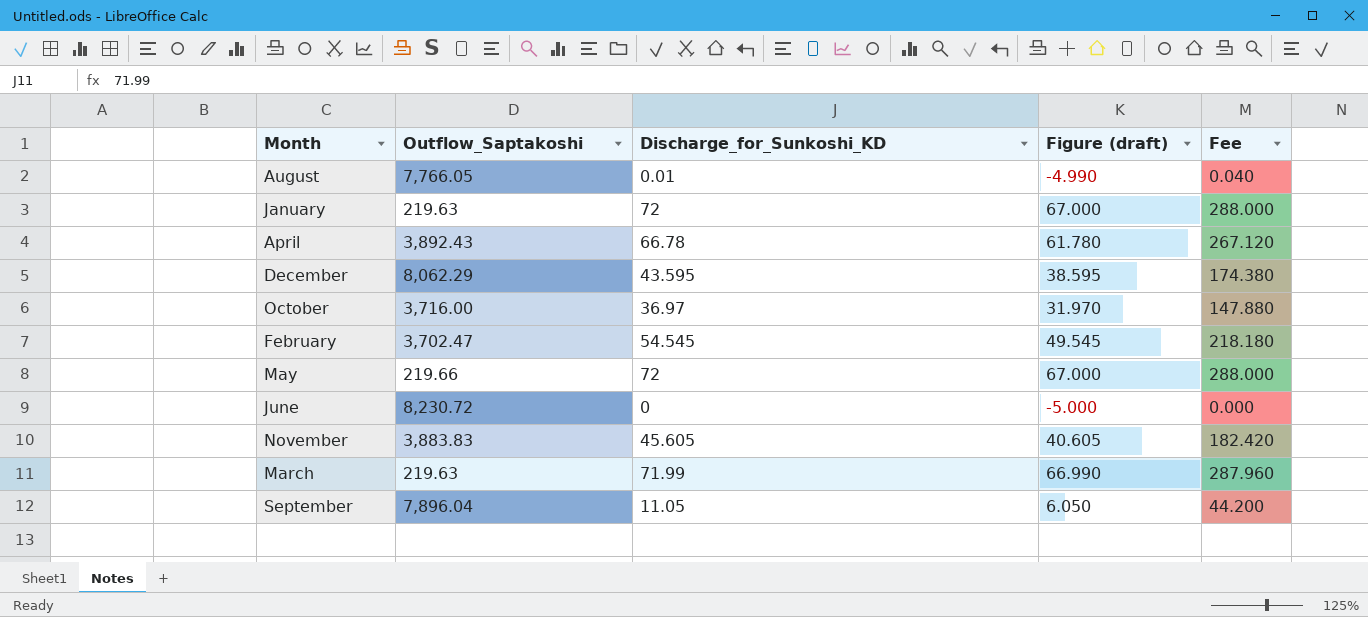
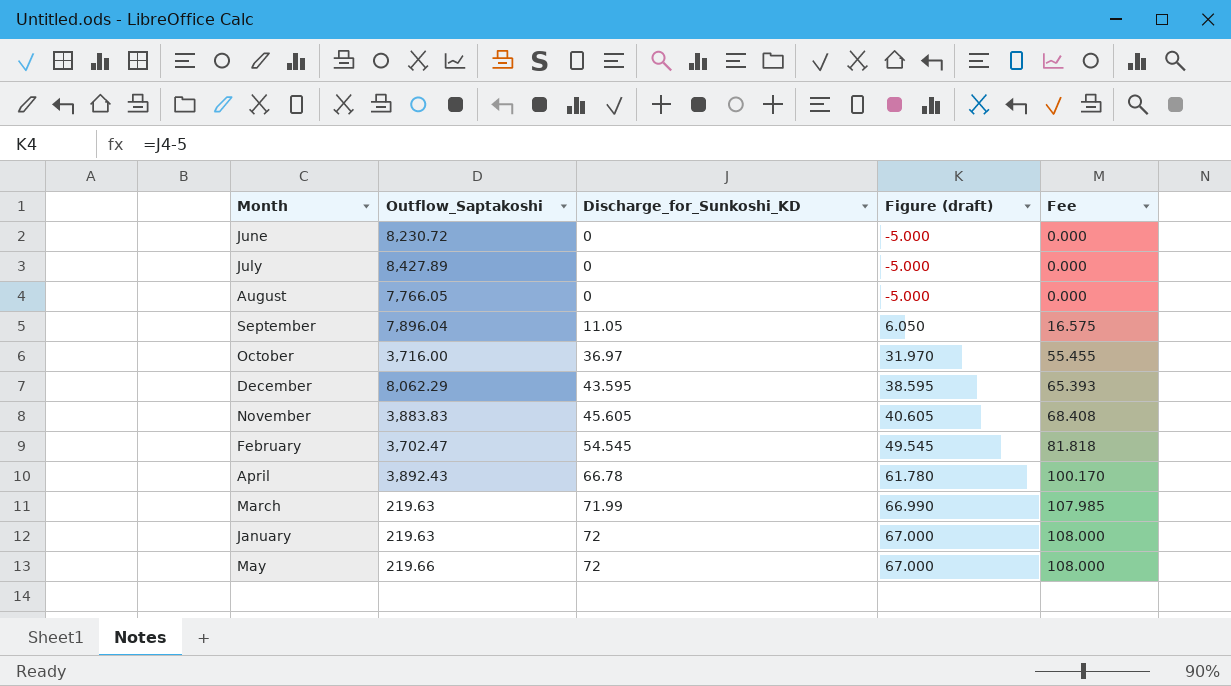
row order: none -> Discharge_for_Sunkoshi_KD ascending
column Fee | formula: [Discharge_for_Sunkoshi_KD] * 4 -> [Discharge_for_Sunkoshi_KD] * 1.5
row July: none -> 8,427.89 | 0 | -5.000 | 0.000
August | Discharge_for_Sunkoshi_KD: 0.01 -> 0
August | Figure (draft): -4.990 -> -5.000

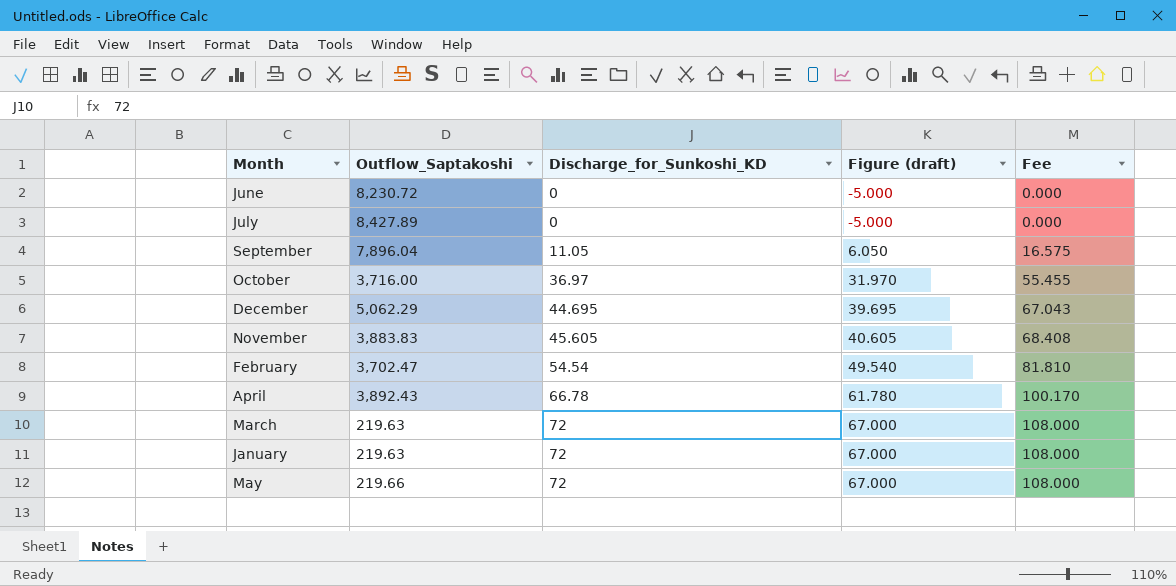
row August: 7,766.05 | 0 | -5.000 | 0.000 -> none
December | Outflow_Saptakoshi: 8,062.29 -> 5,062.29
December | Discharge_for_Sunkoshi_KD: 43.595 -> 44.695
December | Figure (draft): 38.595 -> 39.695
December | Fee: 65.393 -> 67.043
February | Discharge_for_Sunkoshi_KD: 54.545 -> 54.54
February | Figure (draft): 49.545 -> 49.540
February | Fee: 81.818 -> 81.810
March | Discharge_for_Sunkoshi_KD: 71.99 -> 72
March | Figure (draft): 66.990 -> 67.000
March | Fee: 107.985 -> 108.000

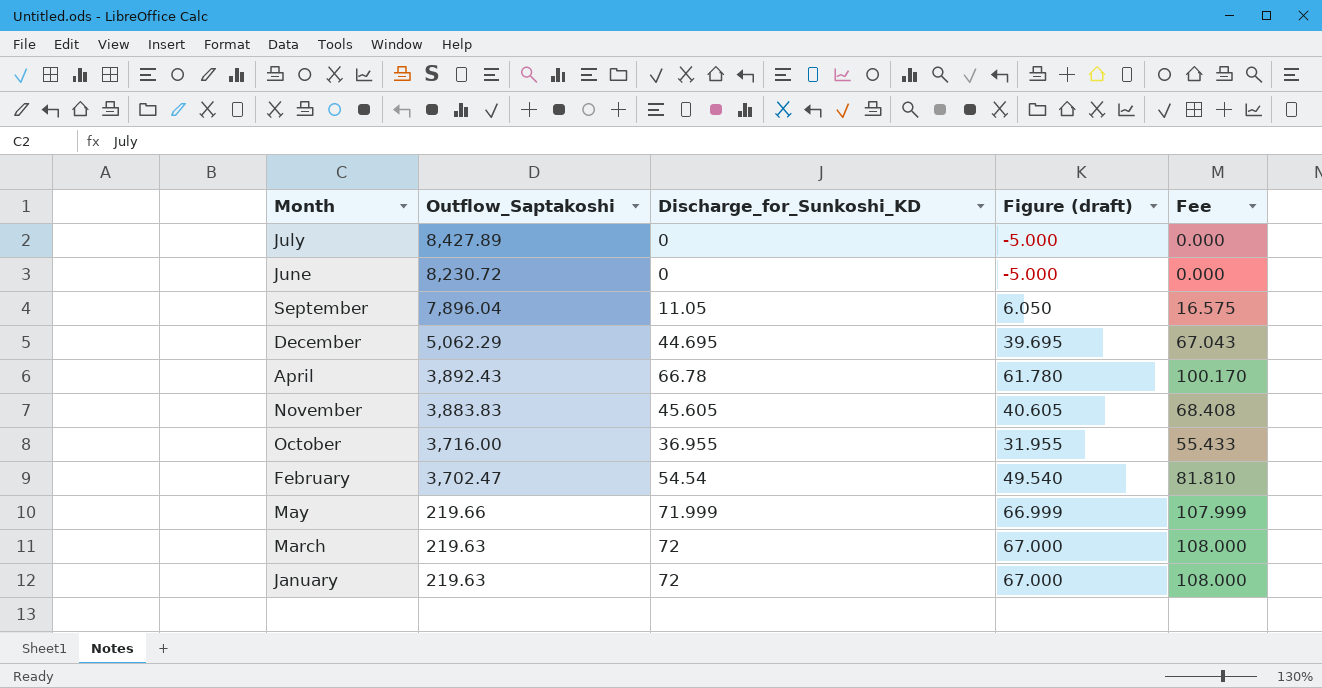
row order: Discharge_for_Sunkoshi_KD ascending -> Outflow_Saptakoshi descending
October | Discharge_for_Sunkoshi_KD: 36.97 -> 36.955
October | Figure (draft): 31.970 -> 31.955
October | Fee: 55.455 -> 55.433
May | Discharge_for_Sunkoshi_KD: 72 -> 71.999
May | Figure (draft): 67.000 -> 66.999
May | Fee: 108.000 -> 107.999

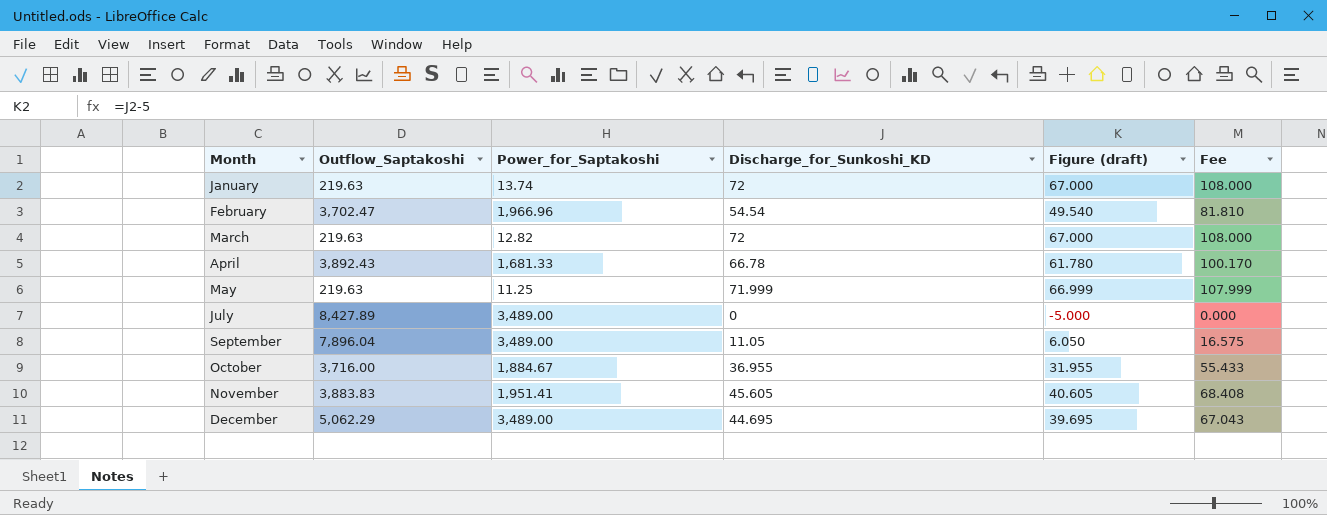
row order: Outflow_Saptakoshi descending -> Month ascending
column Power_for_Saptakoshi | position: none -> 3
row June: 8,230.72 | 0 | -5.000 | 0.000 -> none
May | Outflow_Saptakoshi: 219.66 -> 219.63

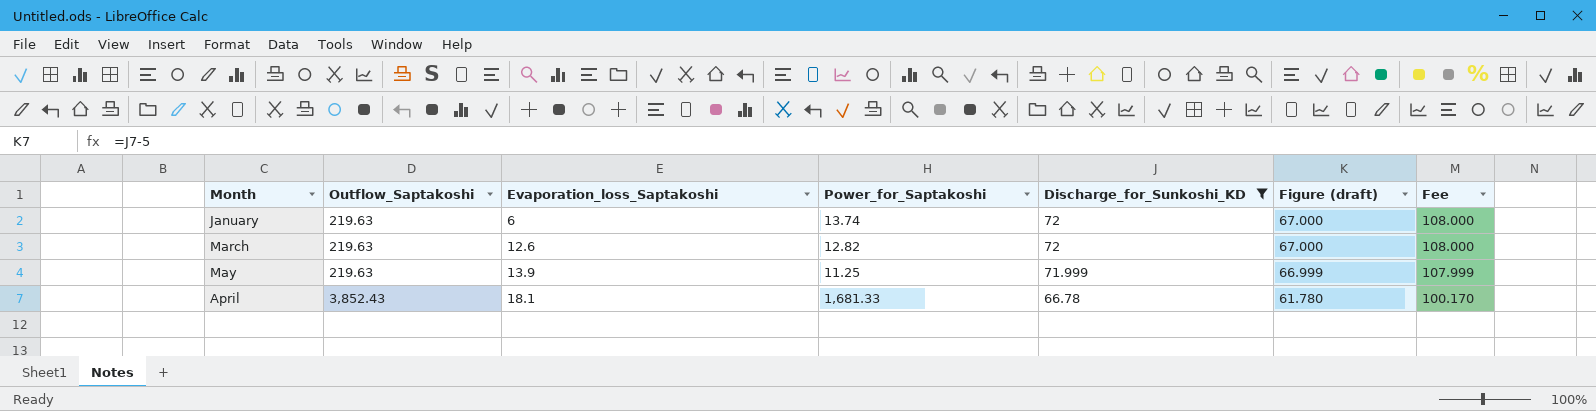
filter: none -> Discharge_for_Sunkoshi_KD >= 66.78
row order: Month ascending -> Outflow_Saptakoshi ascending
column Evaporation_loss_Saptakoshi | position: none -> 3
April | Outflow_Saptakoshi: 3,892.43 -> 3,852.43

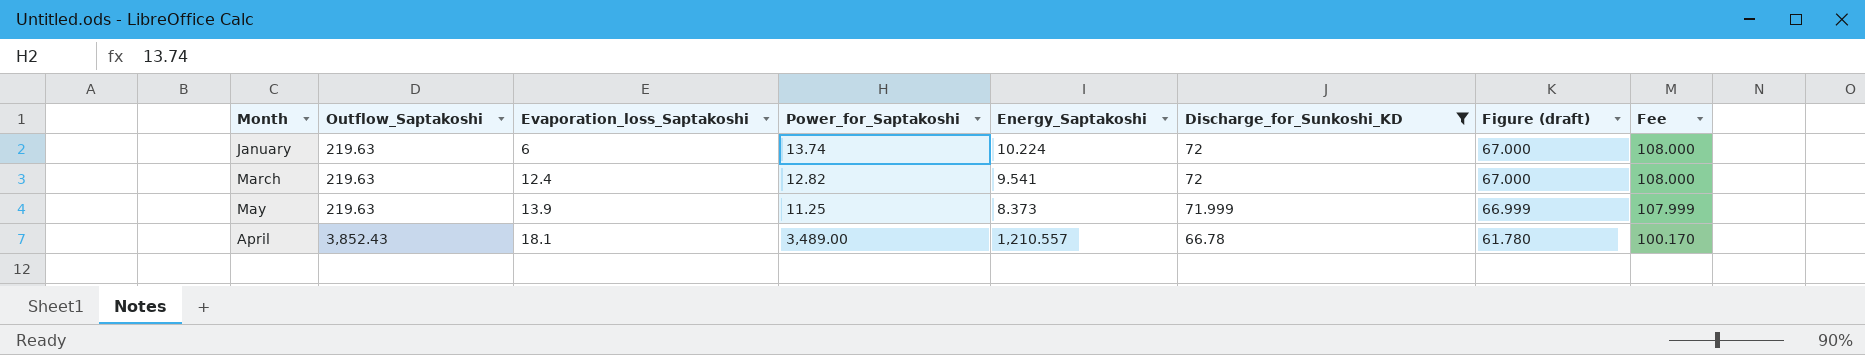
column Energy_Saptakoshi | position: none -> 5
March | Evaporation_loss_Saptakoshi: 12.6 -> 12.4
April | Power_for_Saptakoshi: 1,681.33 -> 3,489.00

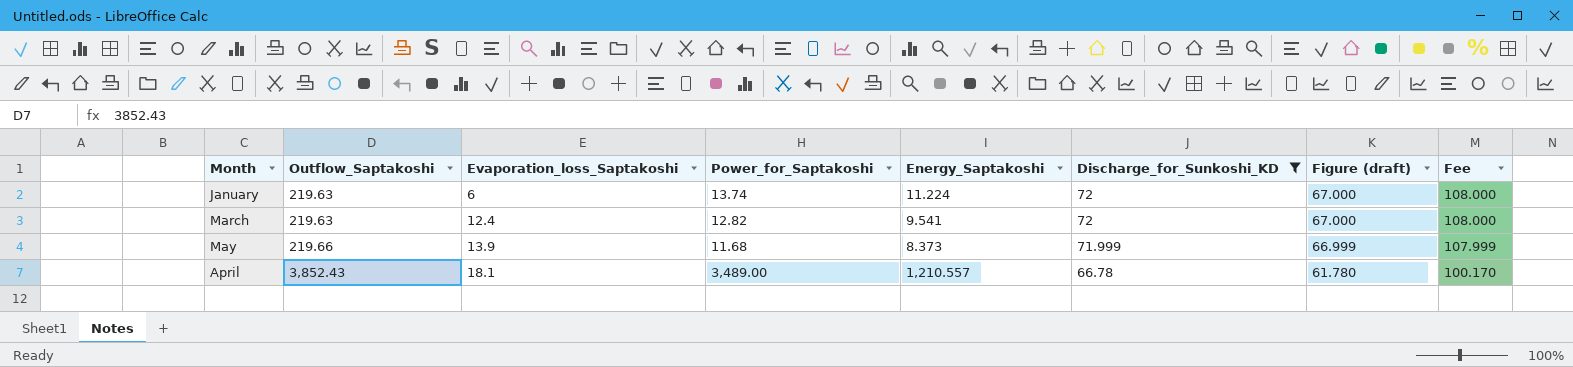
January | Energy_Saptakoshi: 10.224 -> 11.224
May | Outflow_Saptakoshi: 219.63 -> 219.66
May | Power_for_Saptakoshi: 11.25 -> 11.68

